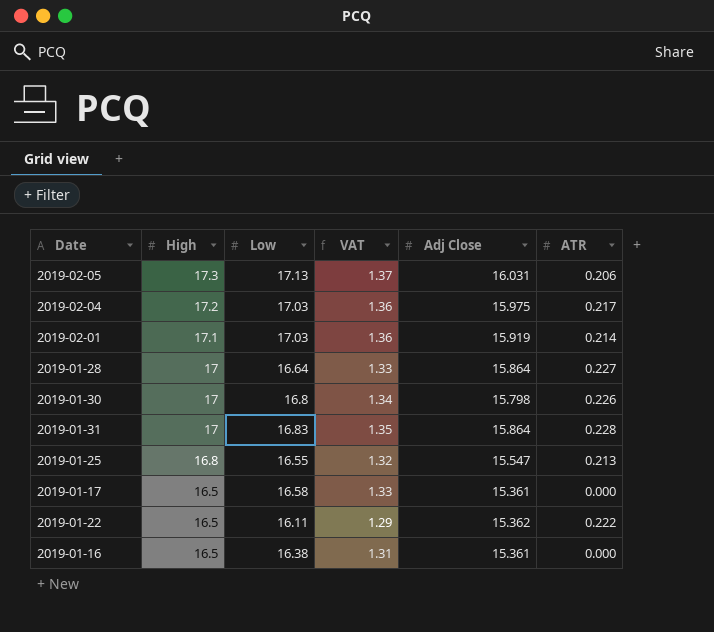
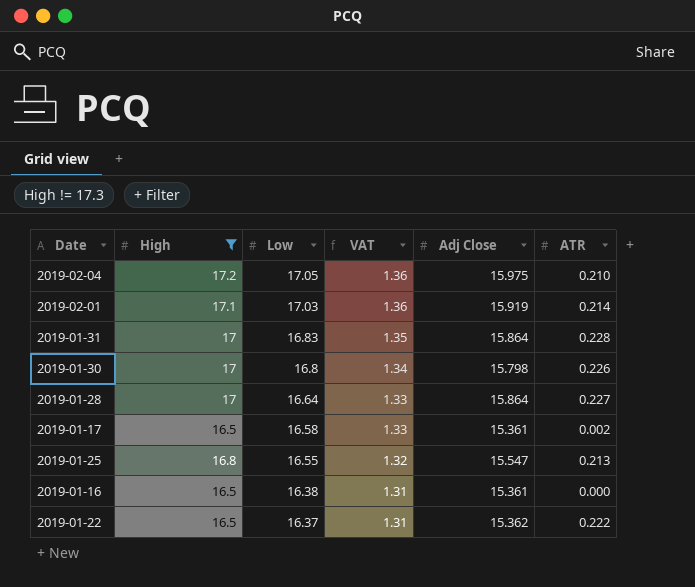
filter: none -> High != 17.3
row order: High descending -> Low descending
2019-02-04 | Low: 17.03 -> 17.05
2019-02-04 | ATR: 0.217 -> 0.210
2019-01-17 | ATR: 0.000 -> 0.002
2019-01-22 | Low: 16.11 -> 16.37
2019-01-22 | VAT: 1.29 -> 1.31

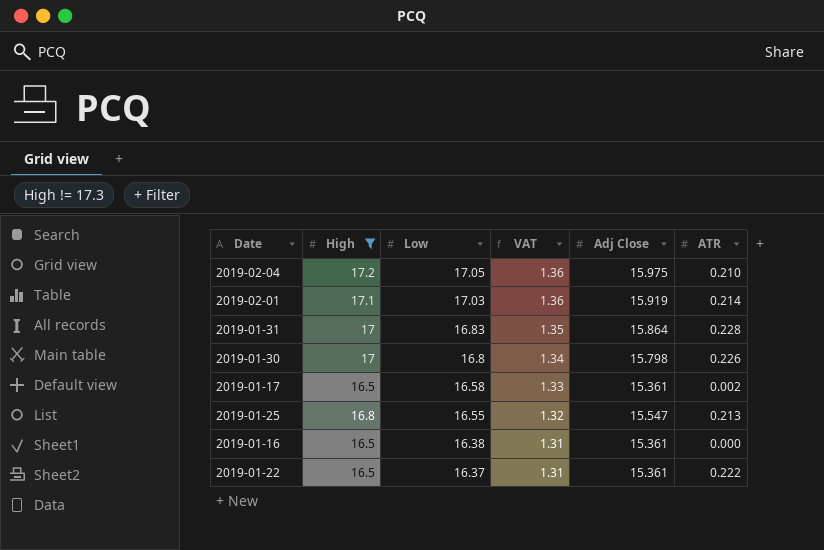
row 2019-01-28: 17 | 16.64 | 1.33 | 15.864 | 0.227 -> none
2019-01-22 | Adj Close: 15.362 -> 15.361

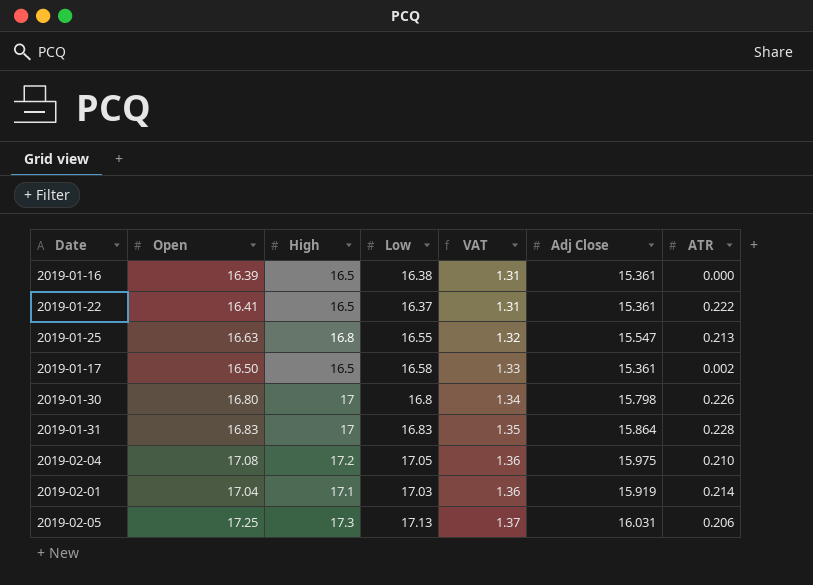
filter: High != 17.3 -> none
row order: Low descending -> VAT ascending
column Open | position: none -> 2

